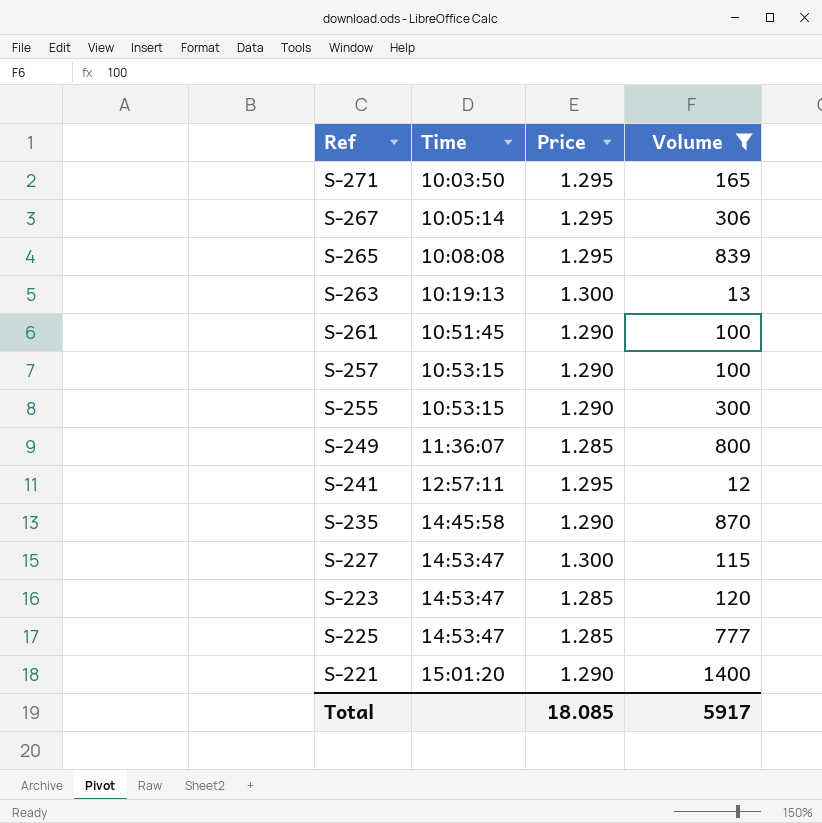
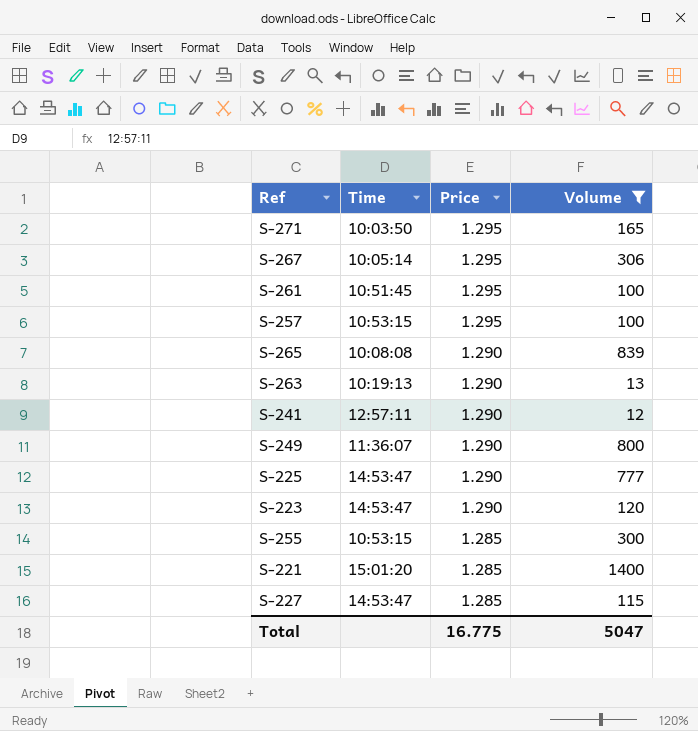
row order: Time ascending -> Price descending
row S-235: 14:45:58 | 1.290 | 870 -> none
S-261 | Price: 1.290 -> 1.295
S-257 | Price: 1.290 -> 1.295
S-265 | Price: 1.295 -> 1.290
S-263 | Price: 1.300 -> 1.290
S-241 | Price: 1.295 -> 1.290
S-249 | Price: 1.285 -> 1.290
S-225 | Price: 1.285 -> 1.290
S-223 | Price: 1.285 -> 1.290
S-255 | Price: 1.290 -> 1.285
S-221 | Price: 1.290 -> 1.285
S-227 | Price: 1.300 -> 1.285
Total | Price: 18.085 -> 16.775
Total | Volume: 5917 -> 5047

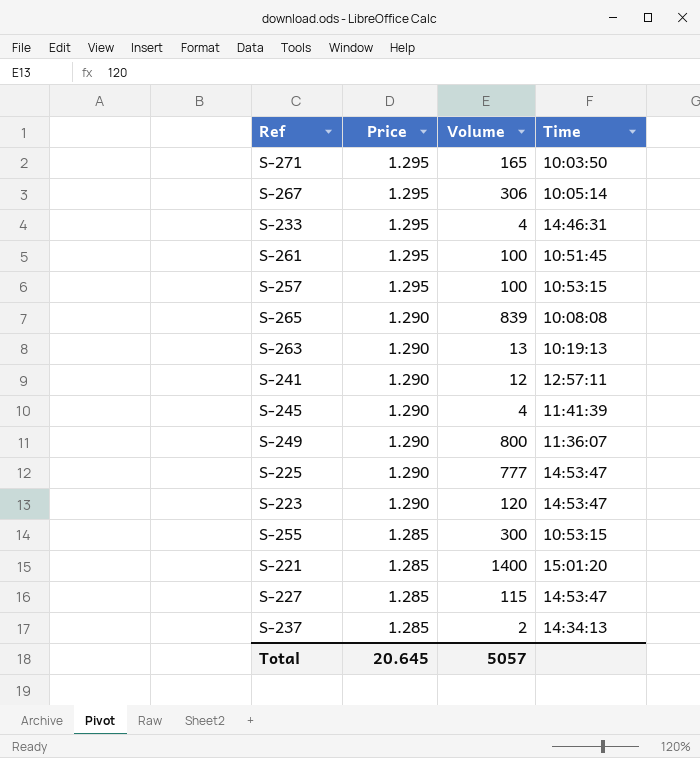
filter: Volume >= 12 -> none
column Time | position: 2 -> 4
Total | Price: 16.775 -> 20.645
Total | Volume: 5047 -> 5057

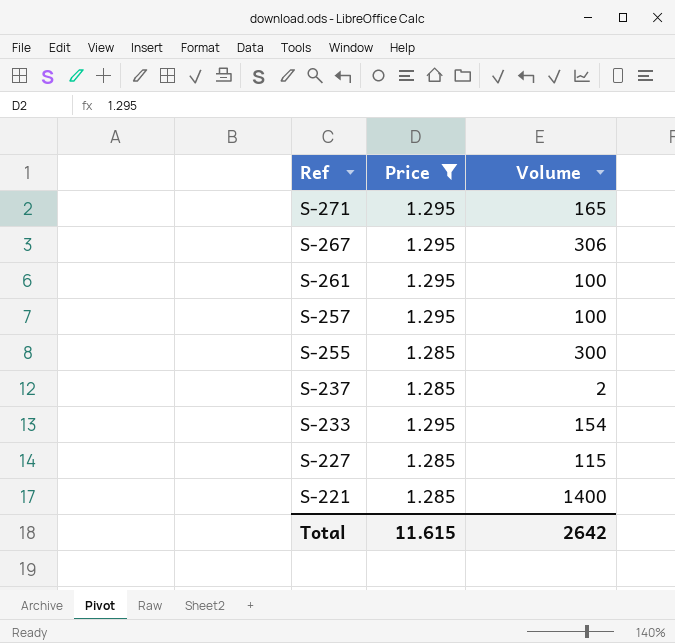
filter: none -> Price != 1.290
row order: Price descending -> Ref descending
column Time | position: 4 -> none
S-233 | Volume: 4 -> 154
Total | Price: 20.645 -> 11.615
Total | Volume: 5057 -> 2642

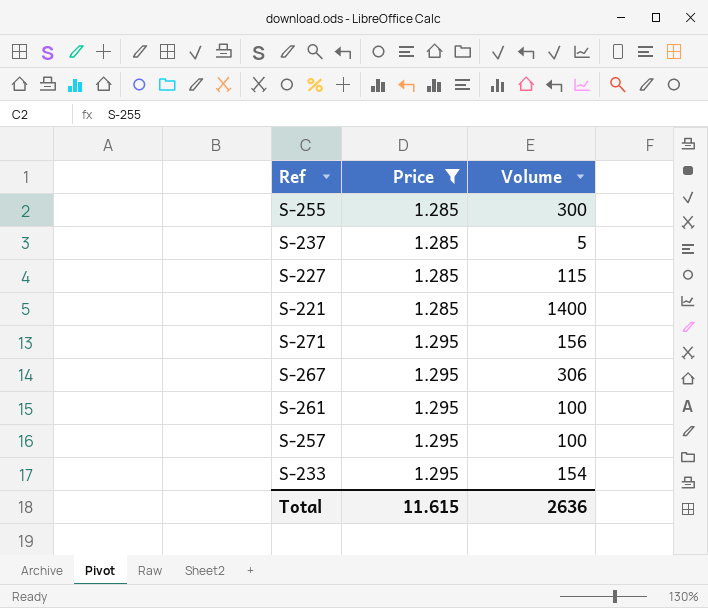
row order: Ref descending -> Price ascending
S-237 | Volume: 2 -> 5
S-271 | Volume: 165 -> 156
Total | Volume: 2642 -> 2636

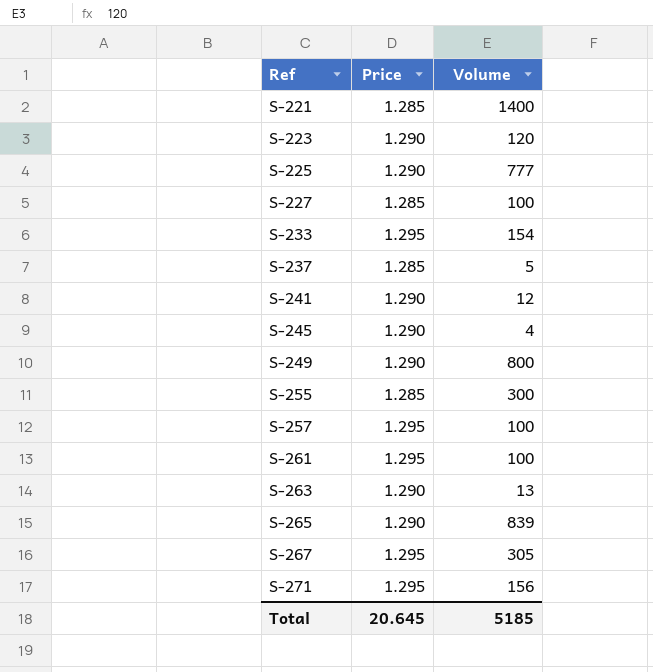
filter: Price != 1.290 -> none
row order: Price ascending -> Ref ascending
S-227 | Volume: 115 -> 100
S-267 | Volume: 306 -> 305
Total | Price: 11.615 -> 20.645
Total | Volume: 2636 -> 5185

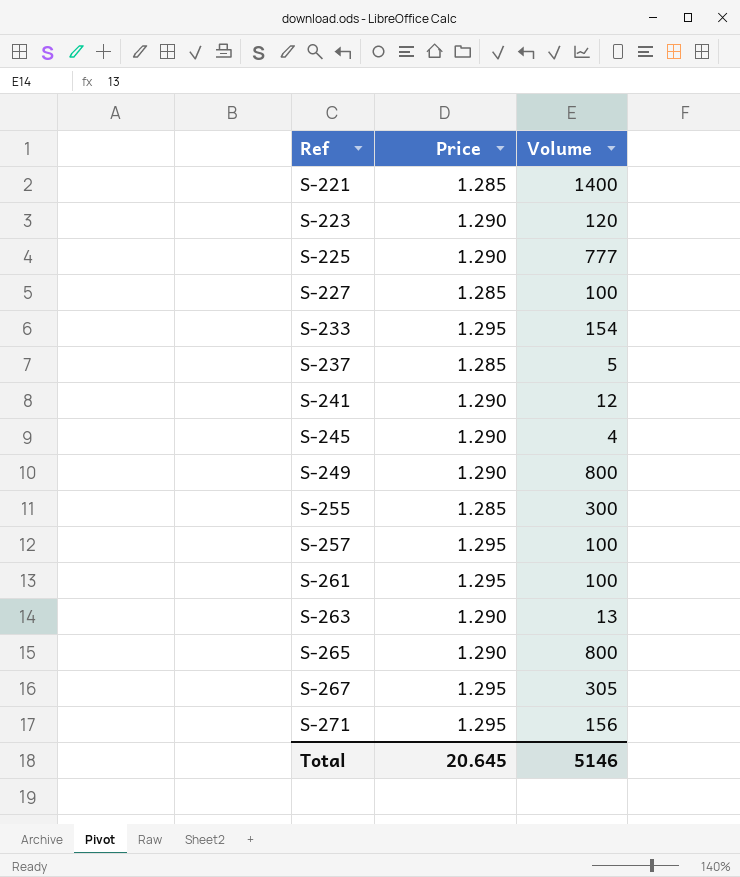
S-265 | Volume: 839 -> 800
Total | Volume: 5185 -> 5146

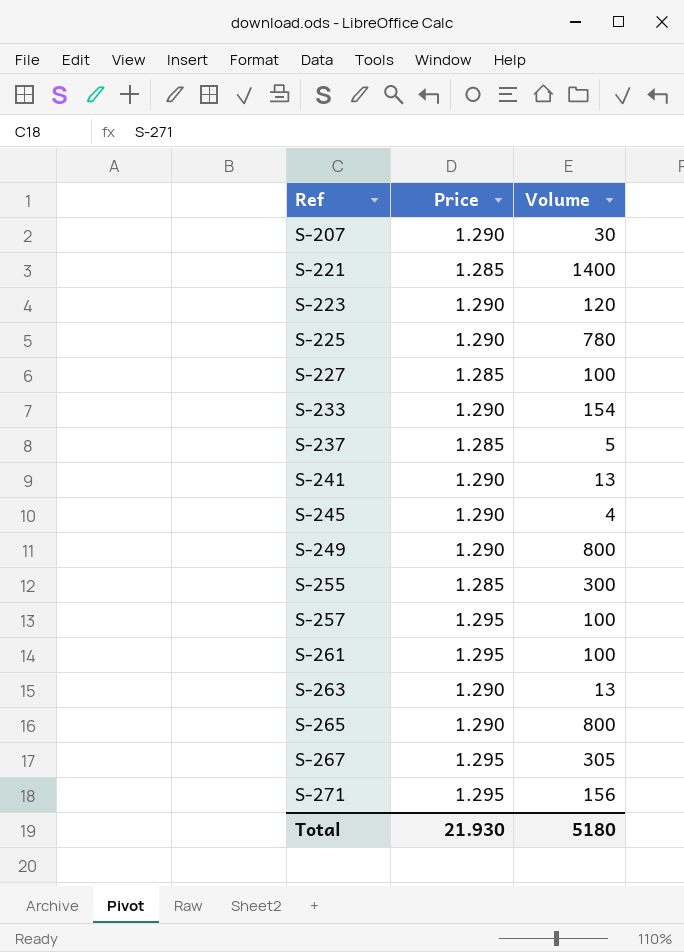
row S-207: none -> 1.290 | 30
S-225 | Volume: 777 -> 780
S-233 | Price: 1.295 -> 1.290
S-241 | Volume: 12 -> 13
Total | Price: 20.645 -> 21.930
Total | Volume: 5146 -> 5180

